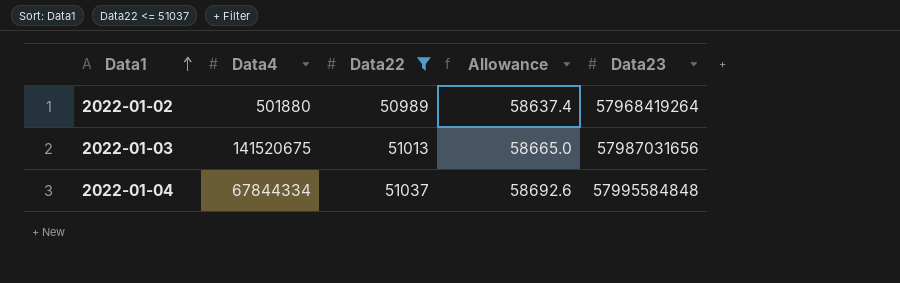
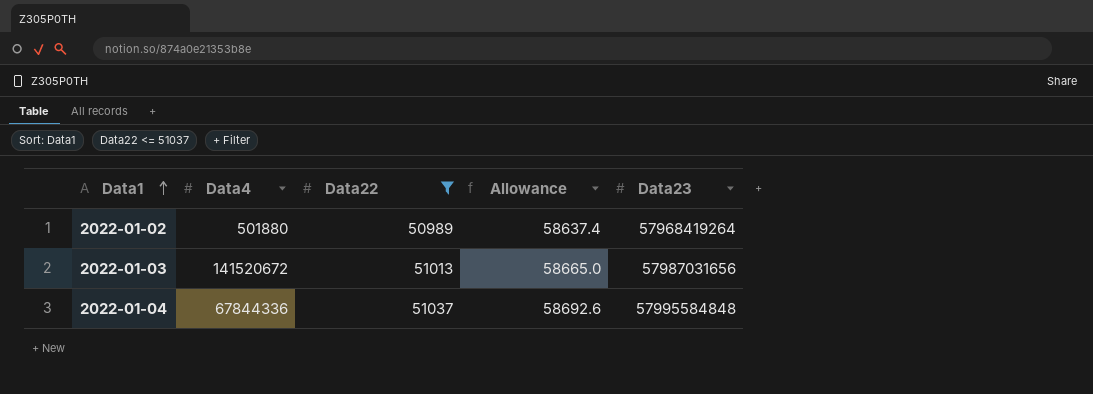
2022-01-03 | Data4: 141520675 -> 141520672
2022-01-04 | Data4: 67844334 -> 67844336

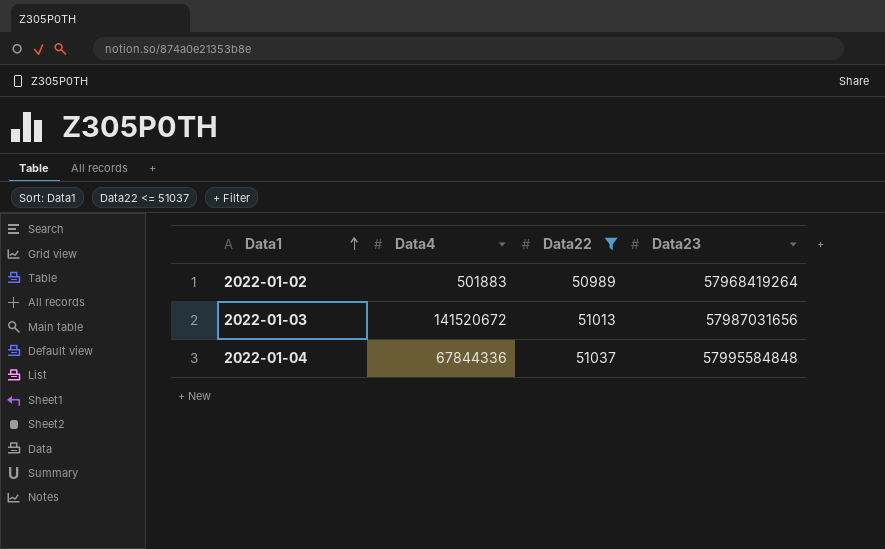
column Allowance | formula: [Data22] * 1.15 -> none
2022-01-02 | Data4: 501880 -> 501883

